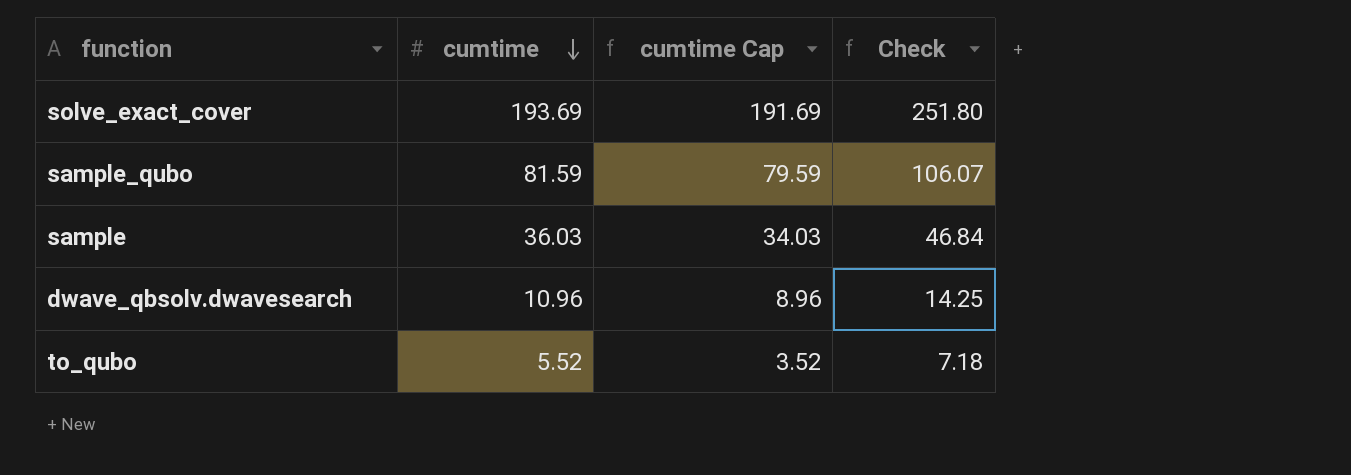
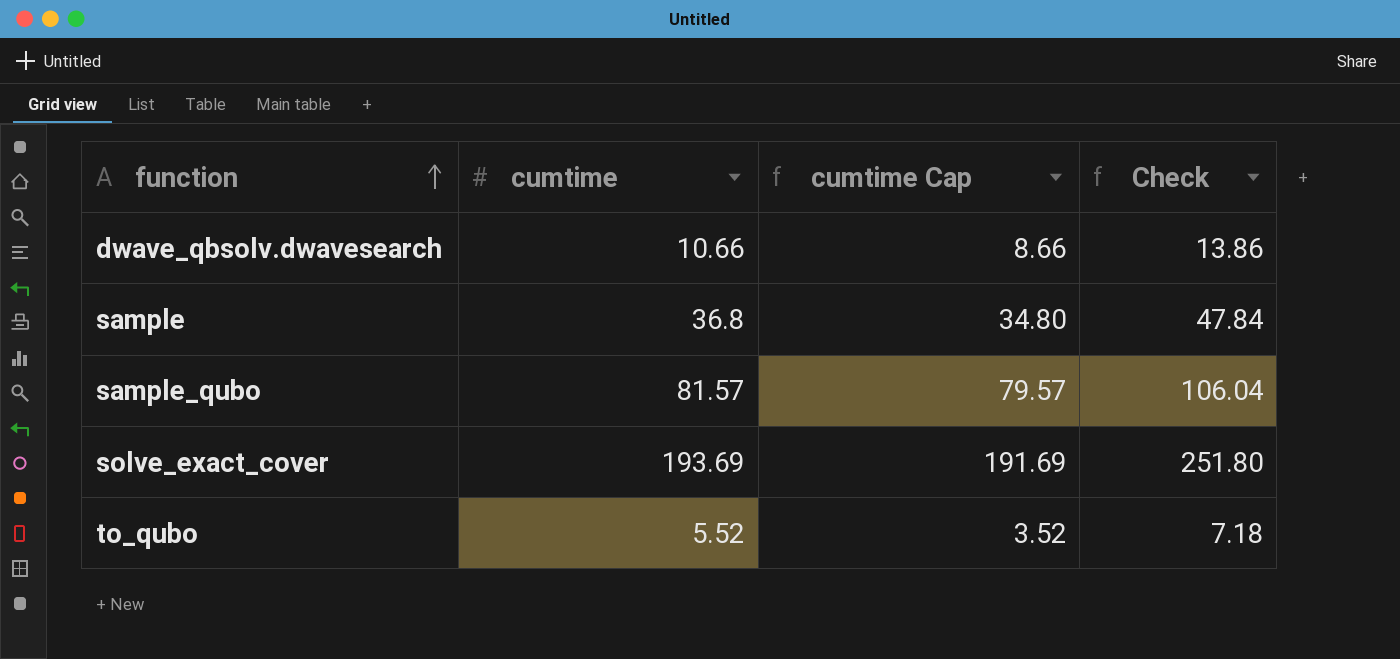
row order: cumtime descending -> function ascending
dwave_qbsolv.dwavesearch | cumtime: 10.96 -> 10.66
dwave_qbsolv.dwavesearch | cumtime Cap: 8.96 -> 8.66
dwave_qbsolv.dwavesearch | Check: 14.25 -> 13.86
sample | cumtime: 36.03 -> 36.8
sample | cumtime Cap: 34.03 -> 34.80
sample | Check: 46.84 -> 47.84
sample_qubo | cumtime: 81.59 -> 81.57
sample_qubo | cumtime Cap: 79.59 -> 79.57
sample_qubo | Check: 106.07 -> 106.04

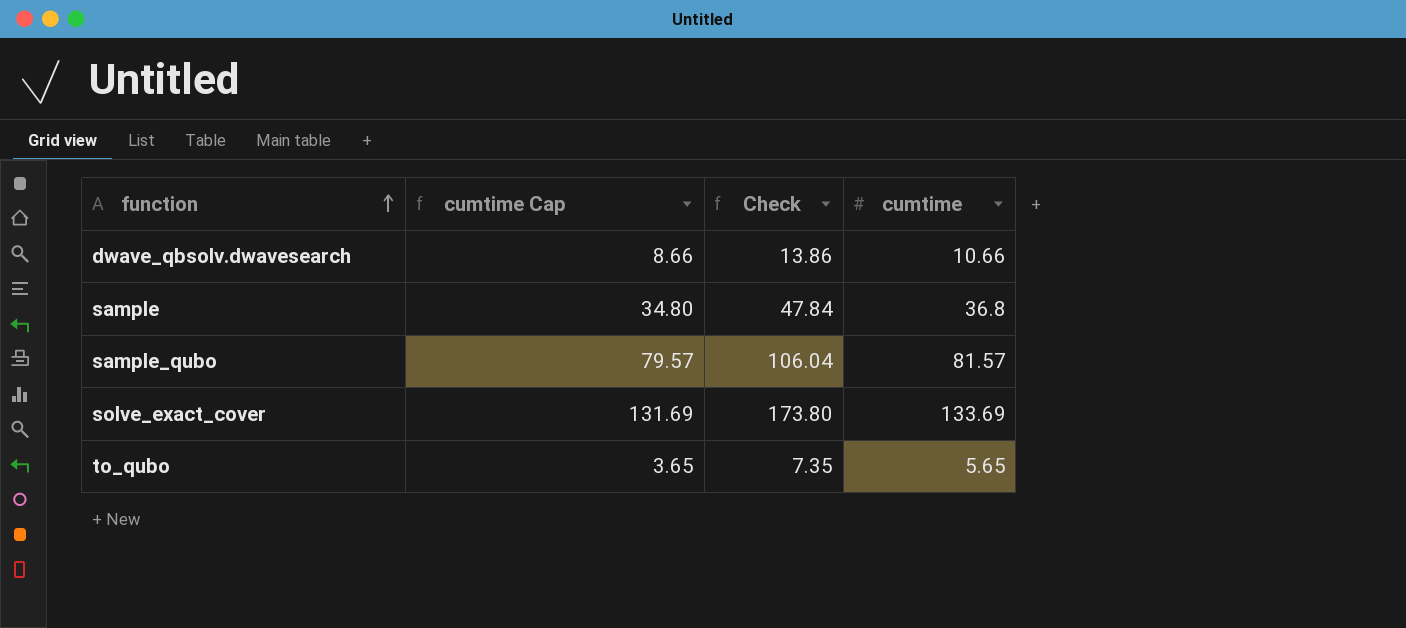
column cumtime | position: 2 -> 4
solve_exact_cover | cumtime Cap: 191.69 -> 131.69
solve_exact_cover | Check: 251.80 -> 173.80
solve_exact_cover | cumtime: 193.69 -> 133.69
to_qubo | cumtime Cap: 3.52 -> 3.65
to_qubo | Check: 7.18 -> 7.35
to_qubo | cumtime: 5.52 -> 5.65

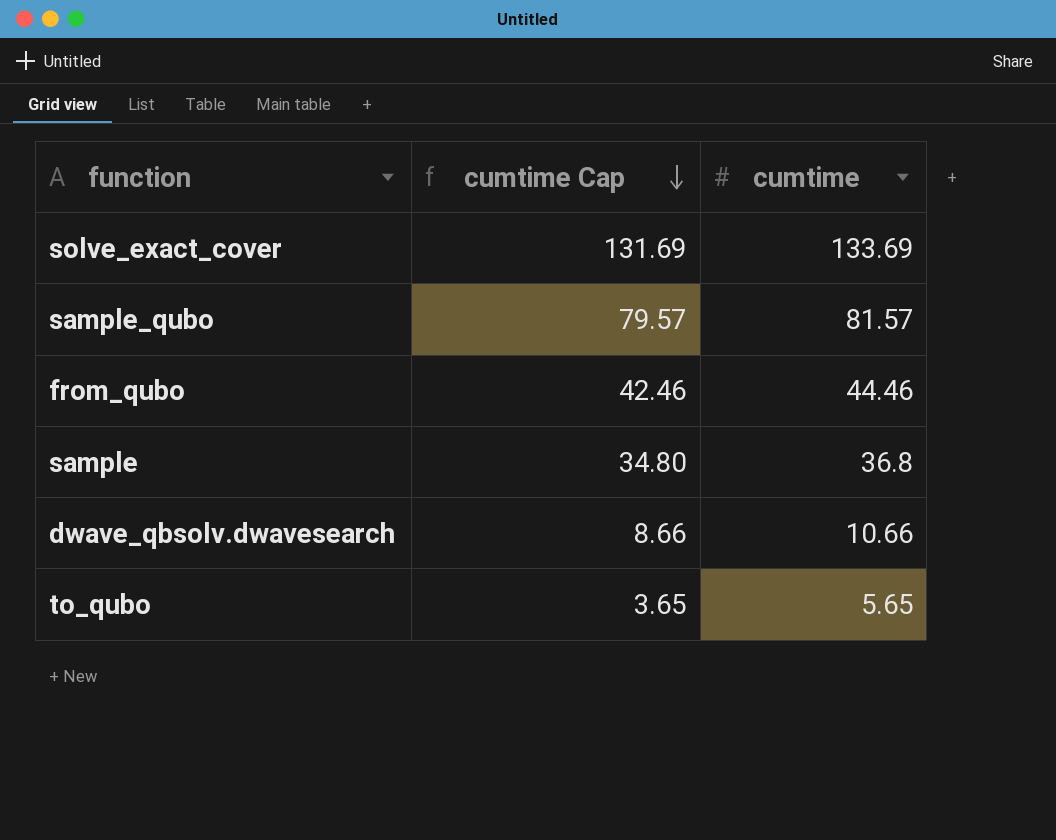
row order: function ascending -> cumtime Cap descending
column Check | formula: [cumtime] * 1.3 -> none
row from_qubo: none -> 42.46 | 44.46

